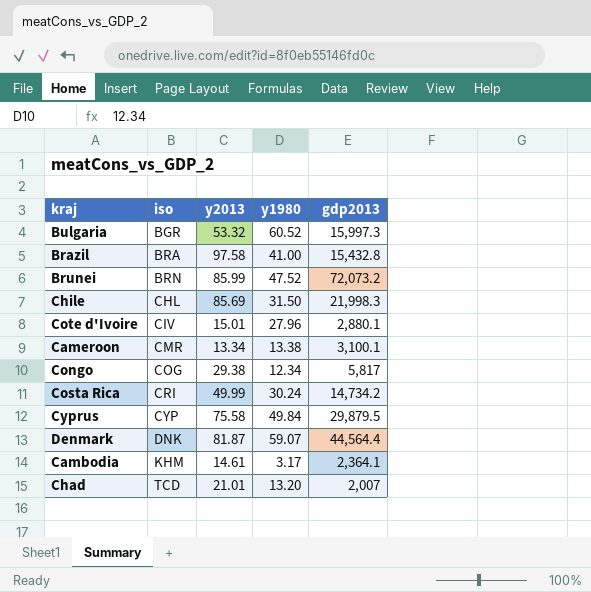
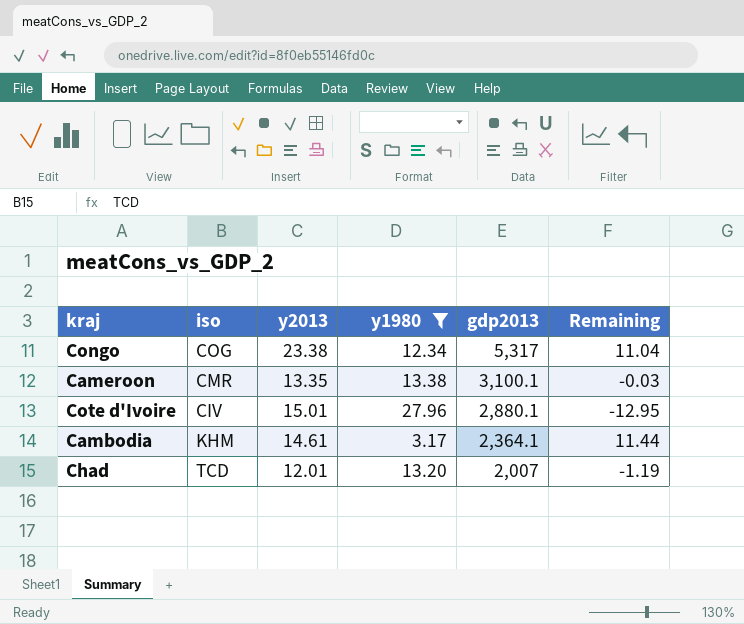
filter: none -> y1980 <= 27.96
row order: iso ascending -> gdp2013 descending
column Remaining | formula: none -> [y2013] - [y1980]
Congo | y2013: 29.38 -> 23.38
Congo | gdp2013: 5,817 -> 5,317
Cameroon | y2013: 13.34 -> 13.35
Chad | y2013: 21.01 -> 12.01

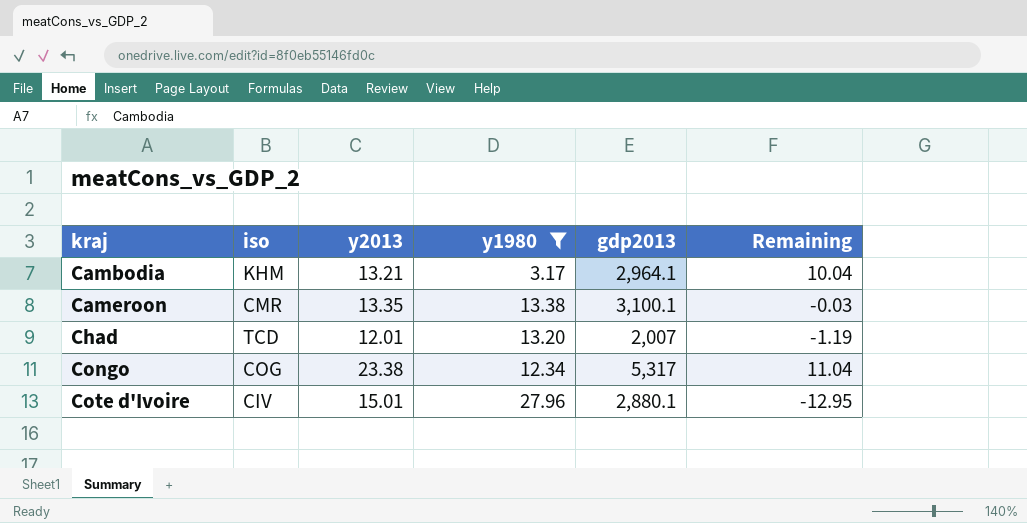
row order: gdp2013 descending -> kraj ascending
Cambodia | y2013: 14.61 -> 13.21
Cambodia | gdp2013: 2,364.1 -> 2,964.1
Cambodia | Remaining: 11.44 -> 10.04

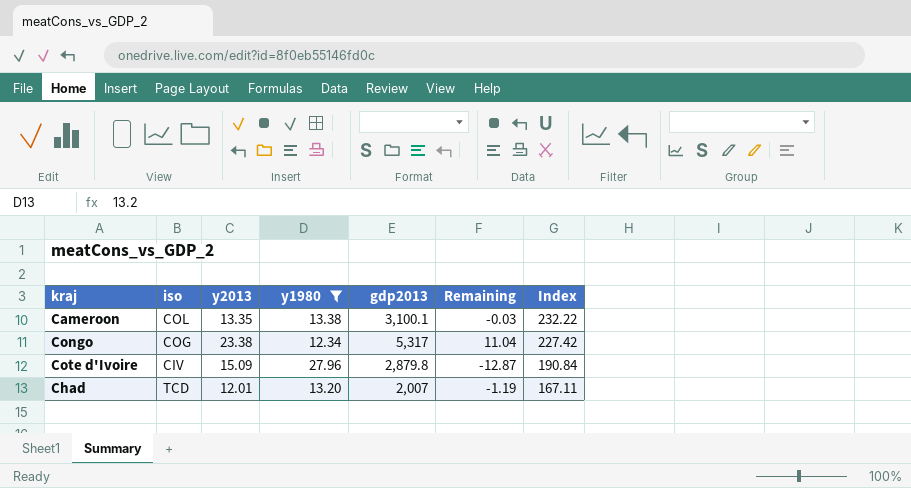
row order: kraj ascending -> Index descending
column Index | formula: none -> [gdp2013] / [y2013]
row Cambodia: KHM | 13.21 | 3.17 | 2,964.1 | 10.04 -> none
Cameroon | iso: CMR -> COL
Cote d'Ivoire | y2013: 15.01 -> 15.09
Cote d'Ivoire | gdp2013: 2,880.1 -> 2,879.8
Cote d'Ivoire | Remaining: -12.95 -> -12.87

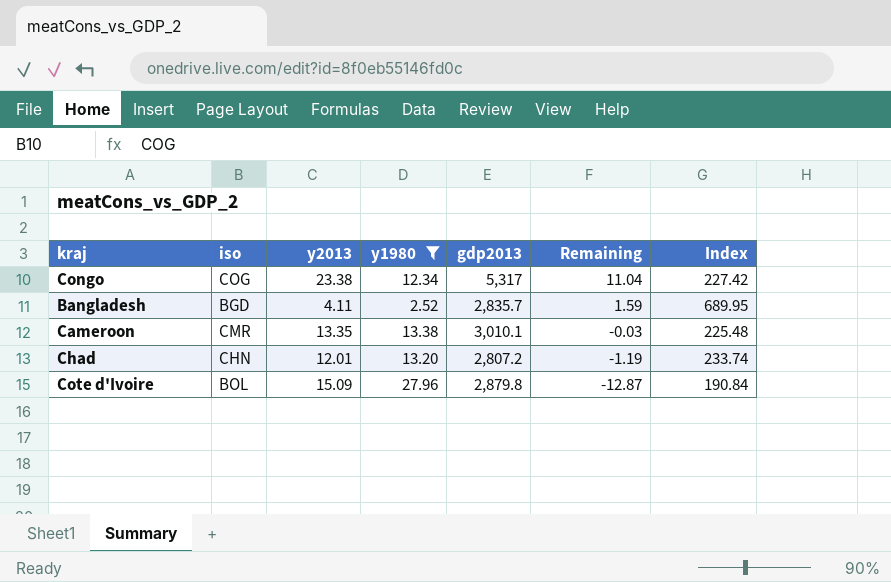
row order: Index descending -> Remaining descending
row Bangladesh: none -> BGD | 4.11 | 2.52 | 2,835.7 | 1.59 | 689.95
Cameroon | iso: COL -> CMR
Cameroon | gdp2013: 3,100.1 -> 3,010.1
Cameroon | Index: 232.22 -> 225.48
Chad | iso: TCD -> CHN
Chad | gdp2013: 2,007 -> 2,807.2
Chad | Index: 167.11 -> 233.74
Cote d'Ivoire | iso: CIV -> BOL

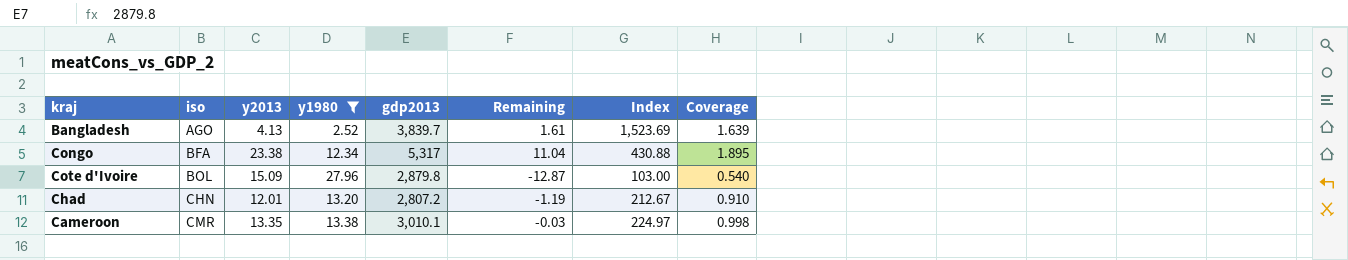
row order: Remaining descending -> iso ascending
column Index | formula: [gdp2013] / [y2013] -> [gdp2013] / [y1980]
column Coverage | formula: none -> [y2013] / [y1980]
Bangladesh | iso: BGD -> AGO
Bangladesh | y2013: 4.11 -> 4.13
Bangladesh | gdp2013: 2,835.7 -> 3,839.7
Bangladesh | Remaining: 1.59 -> 1.61
Congo | iso: COG -> BFA

